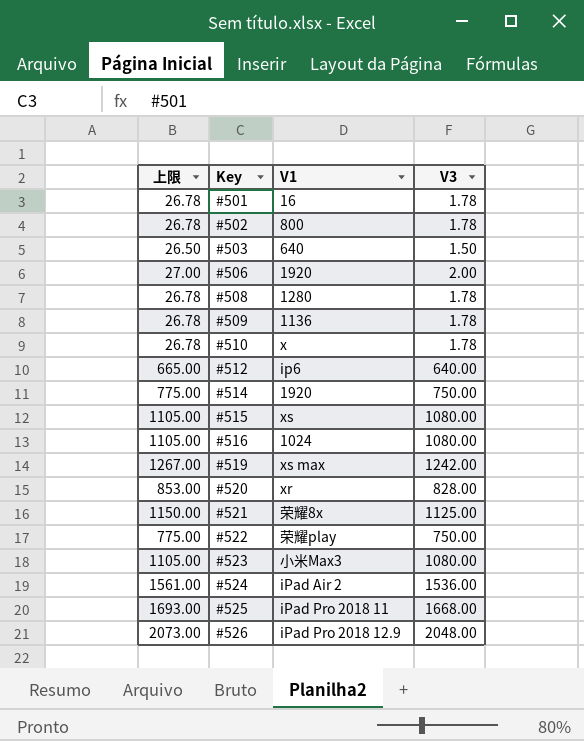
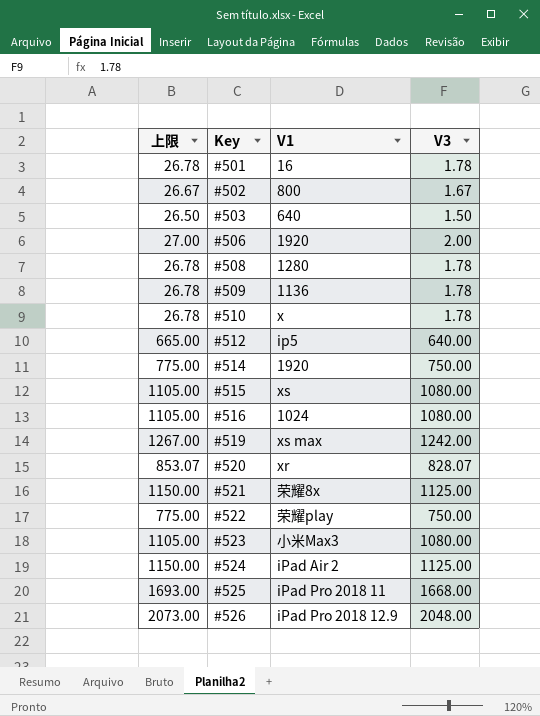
#502 | 上限: 26.78 -> 26.67
#502 | V3: 1.78 -> 1.67
#512 | V1: ip6 -> ip5
#520 | 上限: 853.00 -> 853.07
#520 | V3: 828.00 -> 828.07
#524 | 上限: 1561.00 -> 1150.00
#524 | V3: 1536.00 -> 1125.00

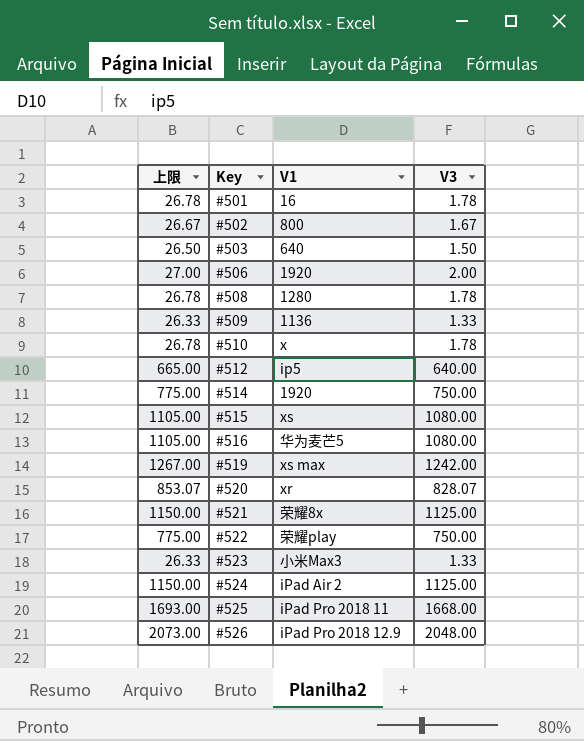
#509 | 上限: 26.78 -> 26.33
#509 | V3: 1.78 -> 1.33
#516 | V1: 1024 -> 华为麦芒5
#523 | 上限: 1105.00 -> 26.33
#523 | V3: 1080.00 -> 1.33

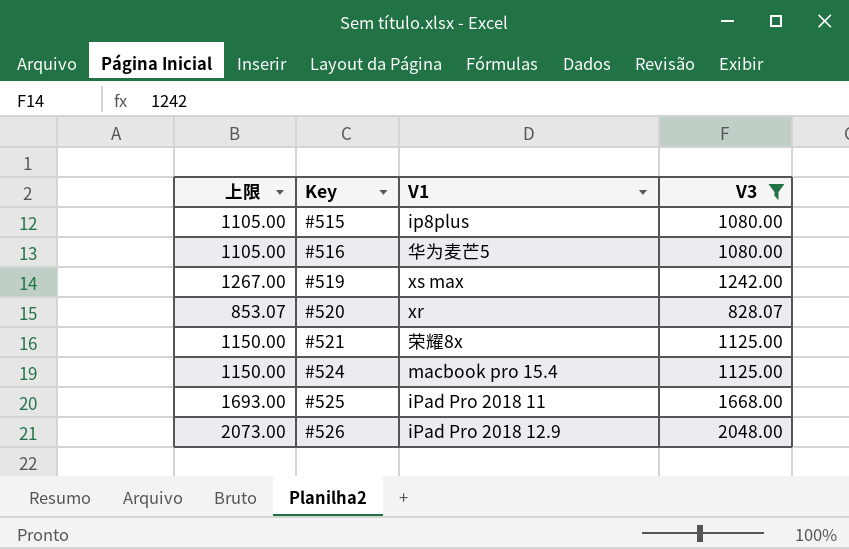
filter: none -> V3 >= 828.07
#515 | V1: xs -> ip8plus
#524 | V1: iPad Air 2 -> macbook pro 15.4

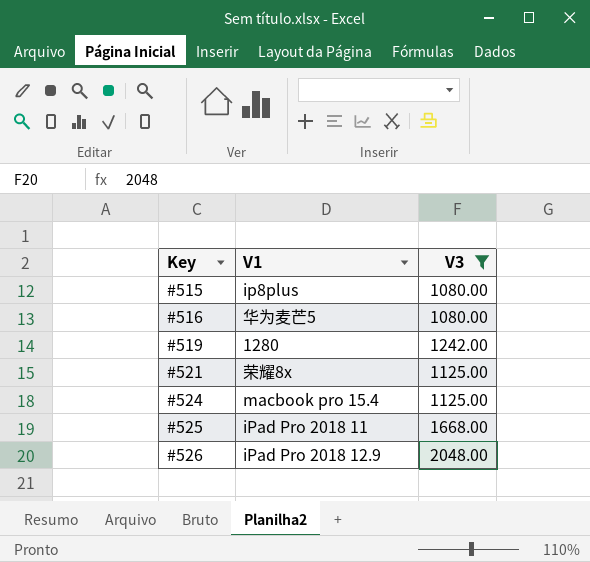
column 上限 | formula: [V3] + 25 -> none
row #520: 853.07 | xr | 828.07 -> none
#519 | V1: xs max -> 1280

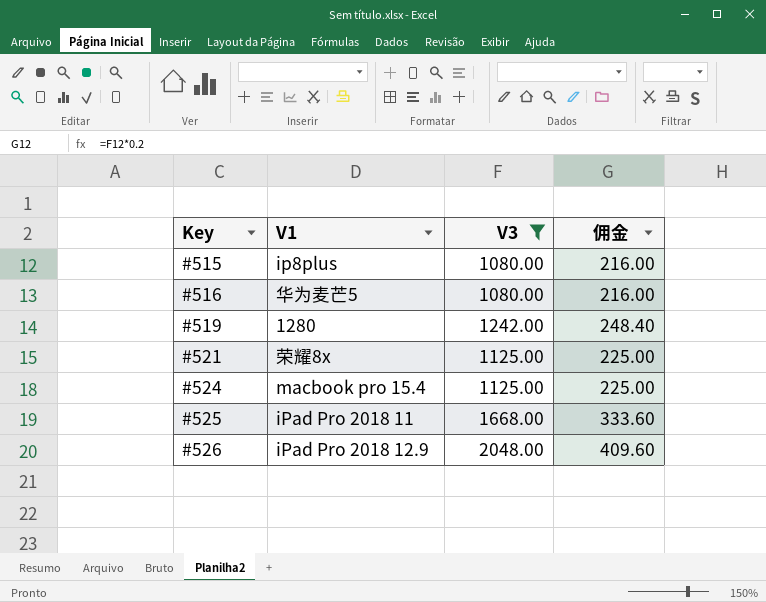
column 佣金 | formula: none -> [V3] * 0.2

